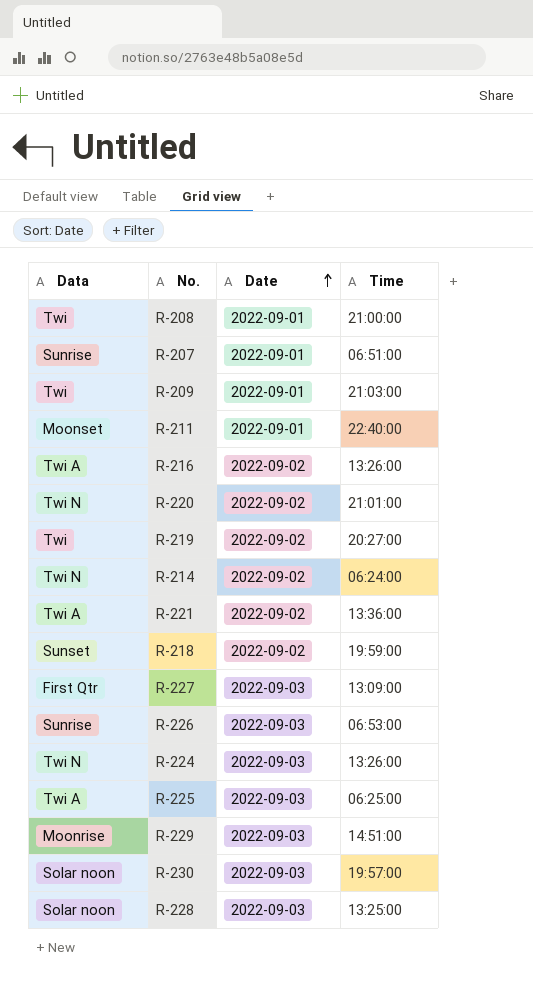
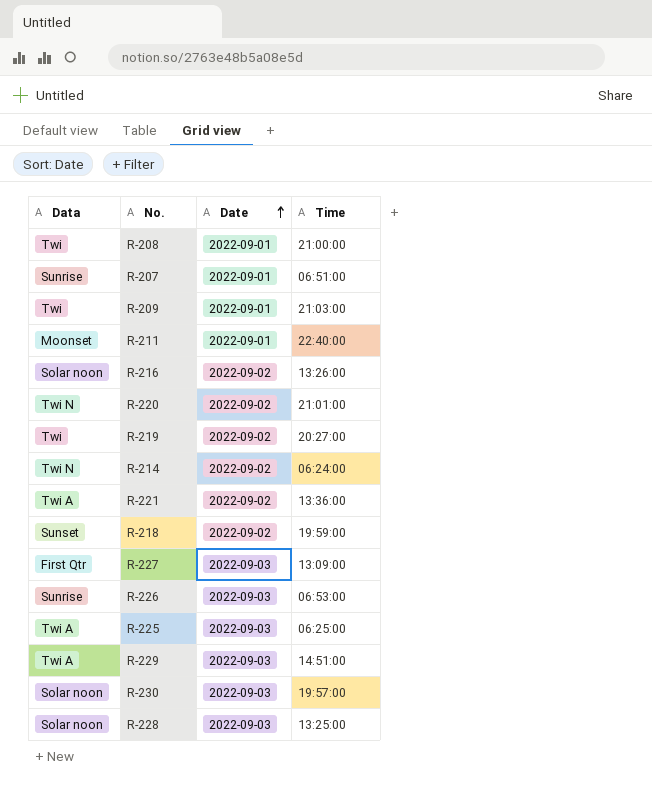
row R-224: Twi N | 2022-09-03 | 13:26:00 -> none
R-216 | Data: Twi A -> Solar noon
R-229 | Data: Moonrise -> Twi A

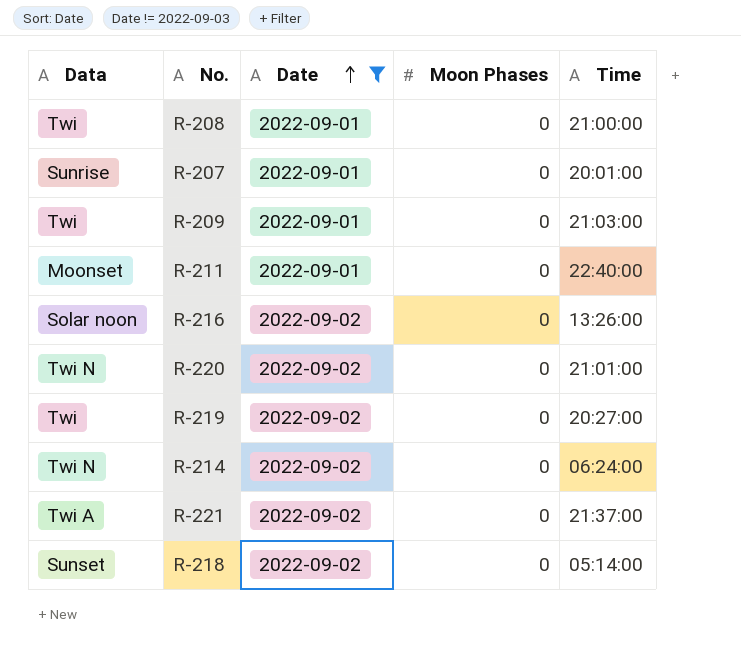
filter: none -> Date != 2022-09-03
column Moon Phases | position: none -> 4
R-207 | Time: 06:51:00 -> 20:01:00
R-221 | Time: 13:36:00 -> 21:37:00
R-218 | Time: 19:59:00 -> 05:14:00

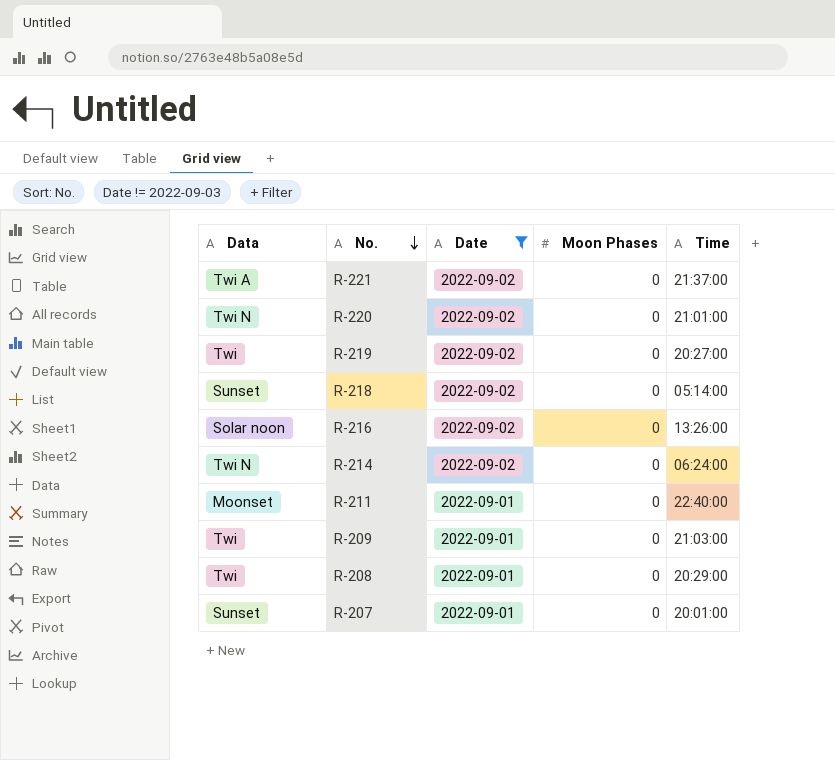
row order: Date ascending -> No. descending
R-208 | Time: 21:00:00 -> 20:29:00
R-207 | Data: Sunrise -> Sunset

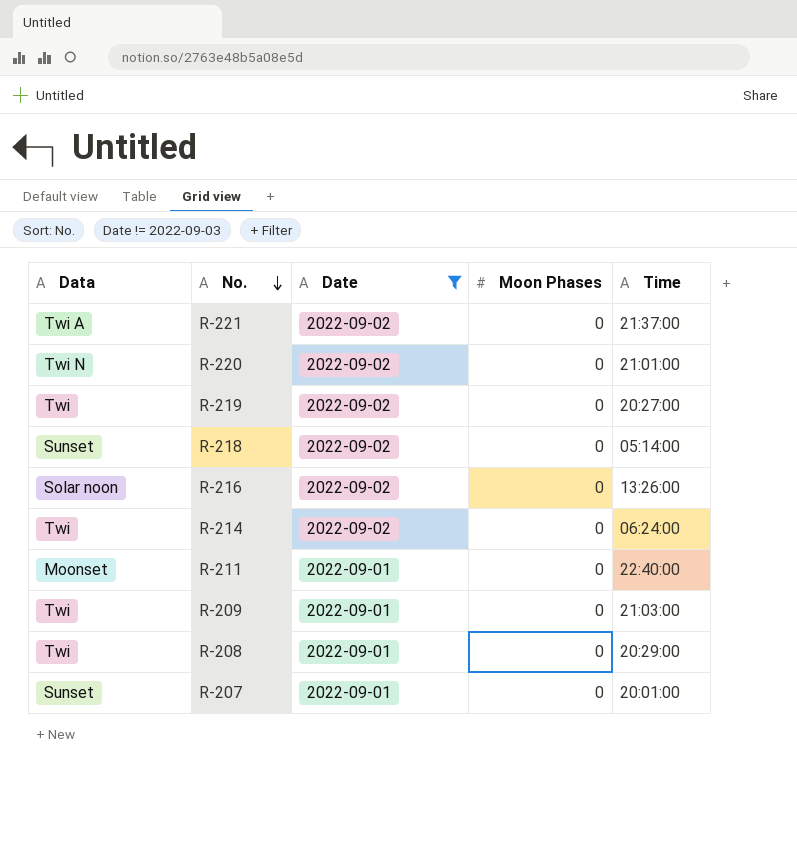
R-214 | Data: Twi N -> Twi

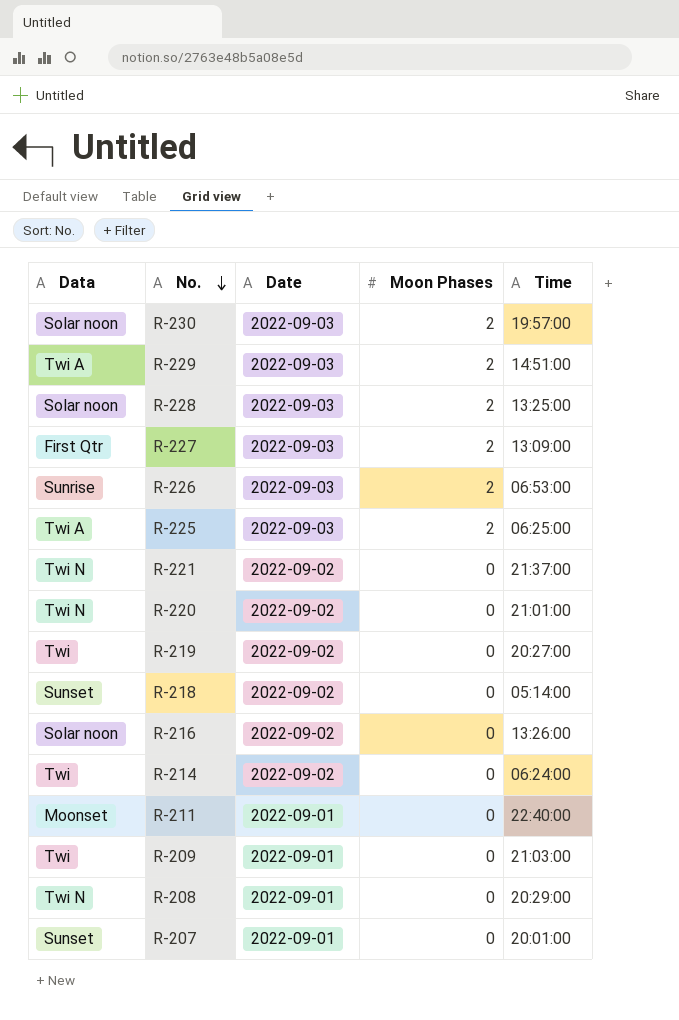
filter: Date != 2022-09-03 -> none
R-221 | Data: Twi A -> Twi N
R-208 | Data: Twi -> Twi N

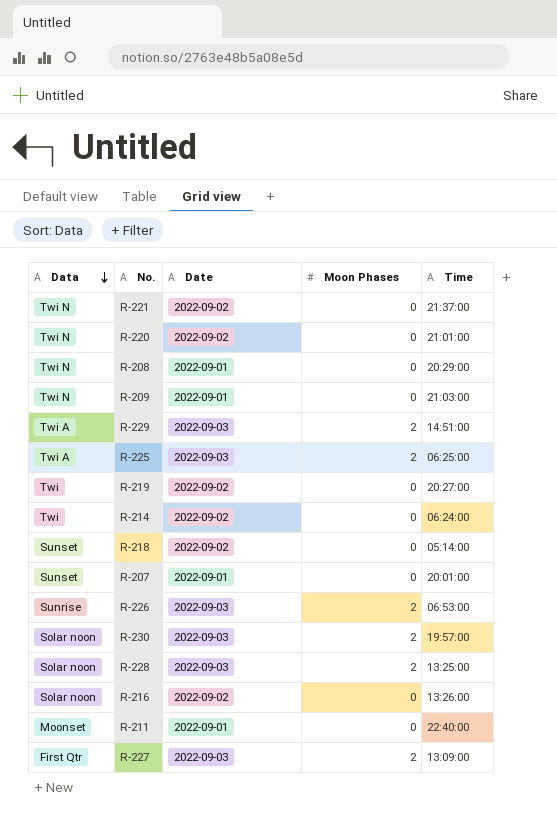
row order: No. descending -> Data descending
R-209 | Data: Twi -> Twi N

